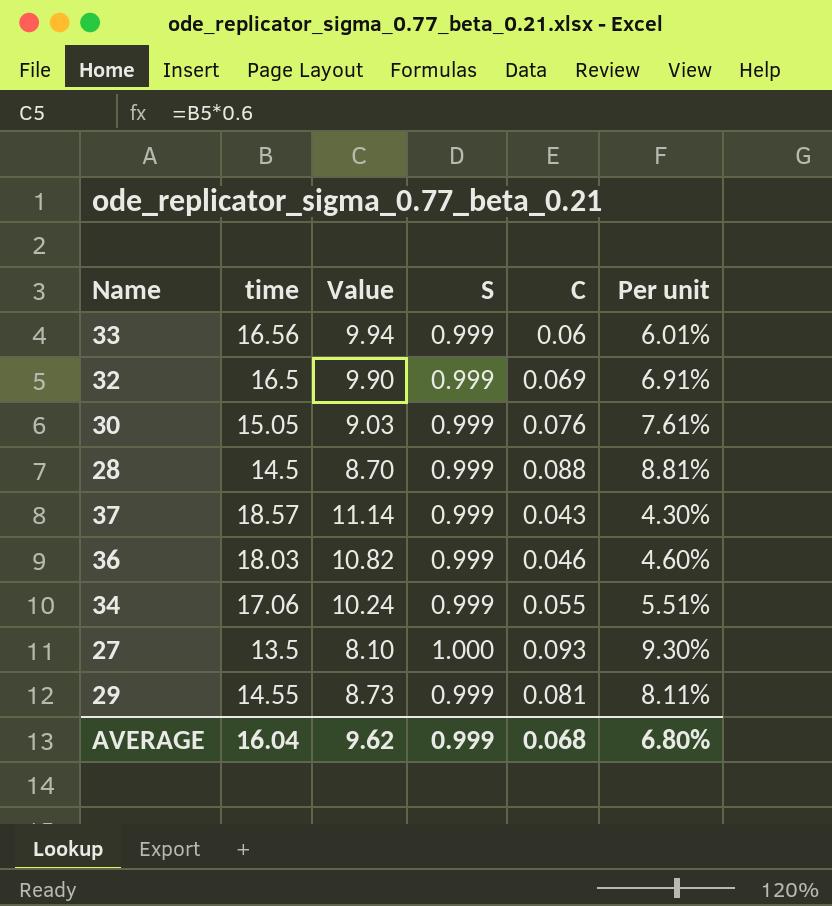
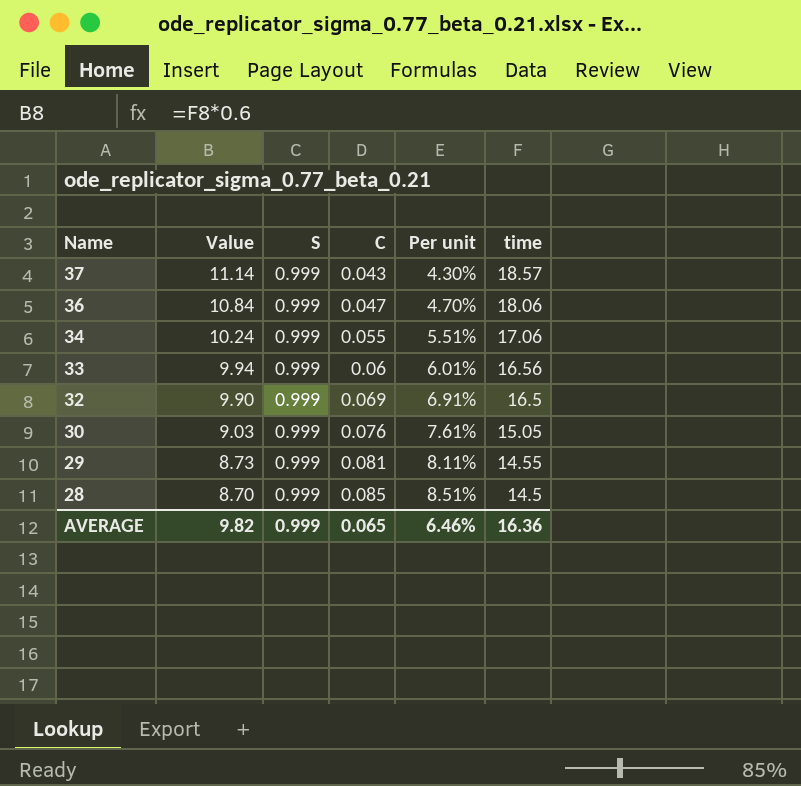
row order: none -> Name descending
column time | position: 2 -> 6
row 27: 13.5 | 8.10 | 1.000 | 0.093 | 9.30% -> none
36 | Value: 10.82 -> 10.84
36 | C: 0.046 -> 0.047
36 | Per unit: 4.60% -> 4.70%
36 | time: 18.03 -> 18.06
28 | C: 0.088 -> 0.085
28 | Per unit: 8.81% -> 8.51%
AVERAGE | Value: 9.62 -> 9.82
AVERAGE | C: 0.068 -> 0.065
AVERAGE | Per unit: 6.80% -> 6.46%
AVERAGE | time: 16.04 -> 16.36

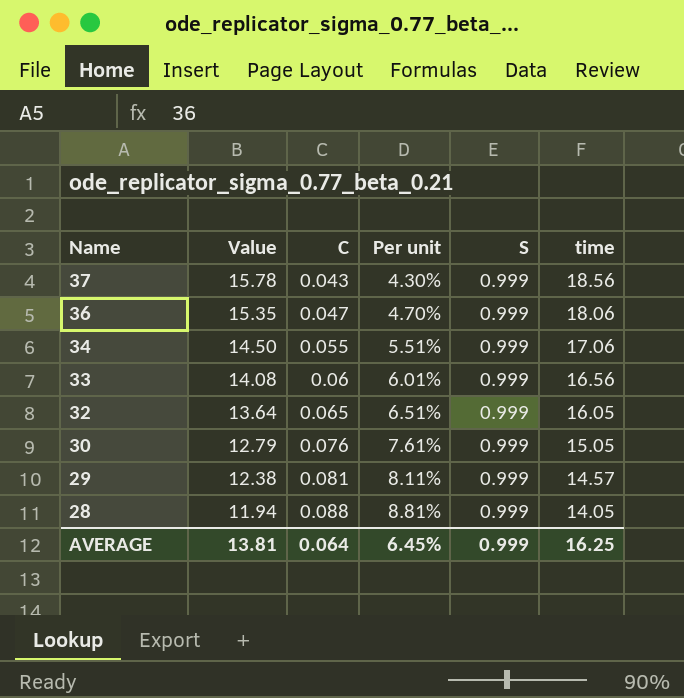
column Value | formula: [time] * 0.6 -> [time] * 0.85
column S | position: 3 -> 5
37 | time: 18.57 -> 18.56
32 | C: 0.069 -> 0.065
32 | Per unit: 6.91% -> 6.51%
32 | time: 16.5 -> 16.05
29 | time: 14.55 -> 14.57
28 | C: 0.085 -> 0.088
28 | Per unit: 8.51% -> 8.81%
28 | time: 14.5 -> 14.05
AVERAGE | Value: 9.82 -> 13.81
AVERAGE | C: 0.065 -> 0.064
AVERAGE | Per unit: 6.46% -> 6.45%
AVERAGE | time: 16.36 -> 16.25

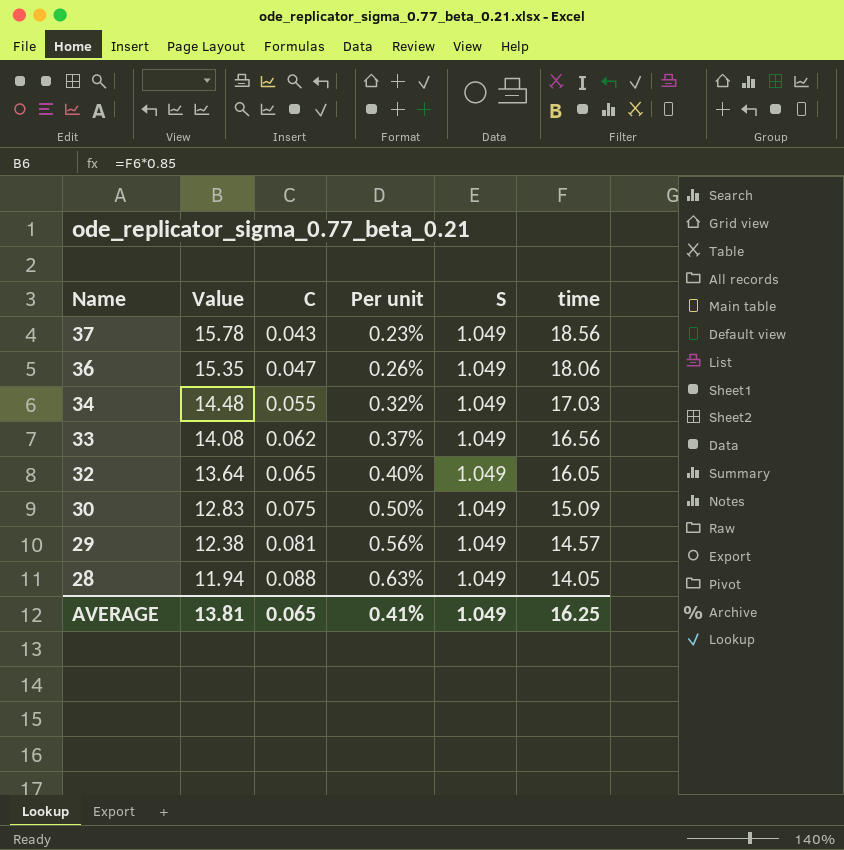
column Per unit | formula: [C] / [S] -> [C] / [time]
37 | S: 0.999 -> 1.049
36 | S: 0.999 -> 1.049
34 | Value: 14.50 -> 14.48
34 | S: 0.999 -> 1.049
34 | time: 17.06 -> 17.03
33 | C: 0.06 -> 0.062
33 | S: 0.999 -> 1.049
32 | S: 0.999 -> 1.049
30 | Value: 12.79 -> 12.83
30 | C: 0.076 -> 0.075
30 | S: 0.999 -> 1.049
30 | time: 15.05 -> 15.09
29 | S: 0.999 -> 1.049
28 | S: 0.999 -> 1.049
AVERAGE | C: 0.064 -> 0.065
AVERAGE | Per unit: 6.45% -> 0.41%
AVERAGE | S: 0.999 -> 1.049

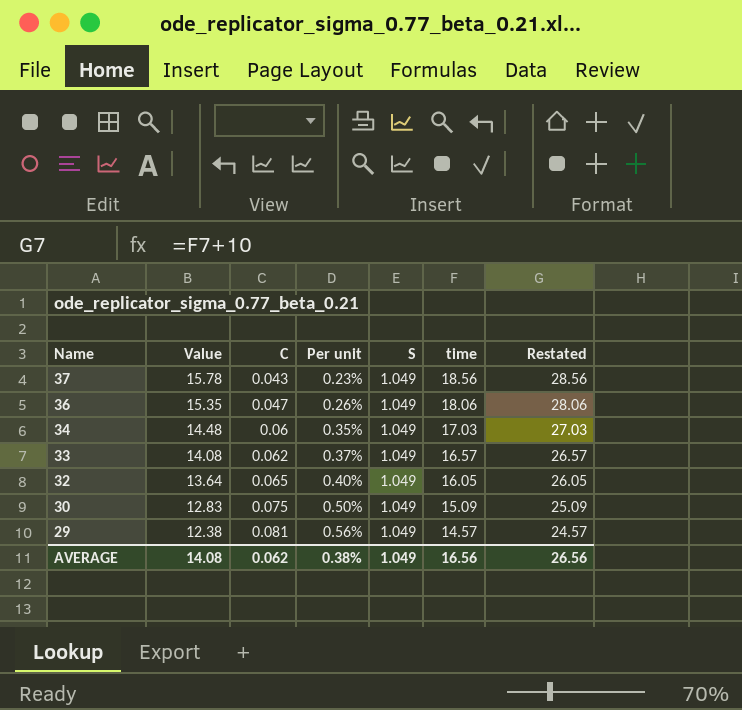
column Restated | formula: none -> [time] + 10
row 28: 11.94 | 0.088 | 0.63% | 1.049 | 14.05 -> none
34 | C: 0.055 -> 0.06
34 | Per unit: 0.32% -> 0.35%
33 | time: 16.56 -> 16.57
AVERAGE | Value: 13.81 -> 14.08
AVERAGE | C: 0.065 -> 0.062
AVERAGE | Per unit: 0.41% -> 0.38%
AVERAGE | time: 16.25 -> 16.56

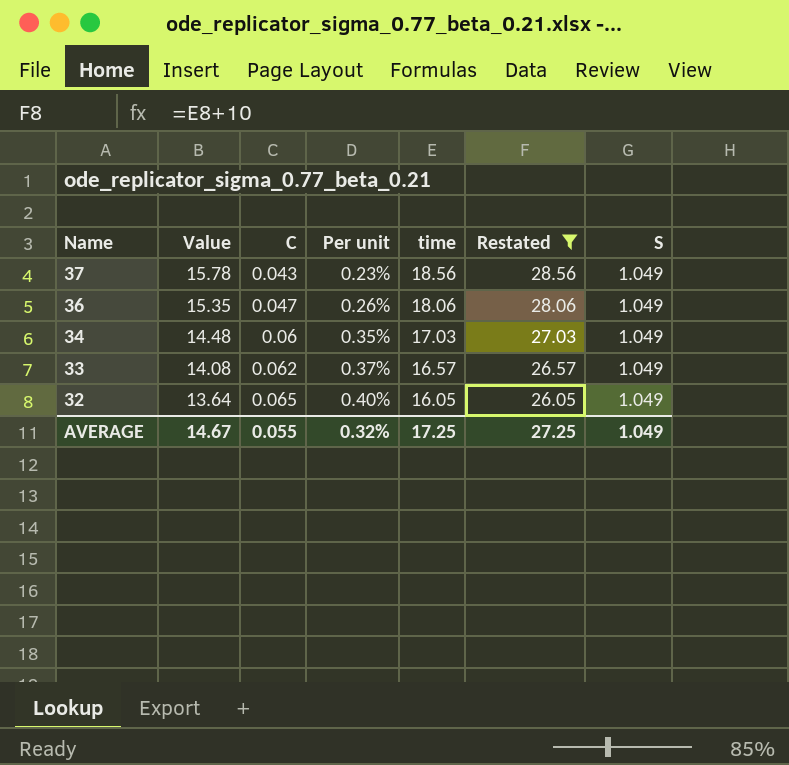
filter: none -> Restated >= 26.05
column S | position: 5 -> 7
AVERAGE | Value: 14.08 -> 14.67
AVERAGE | C: 0.062 -> 0.055
AVERAGE | Per unit: 0.38% -> 0.32%
AVERAGE | time: 16.56 -> 17.25
AVERAGE | Restated: 26.56 -> 27.25

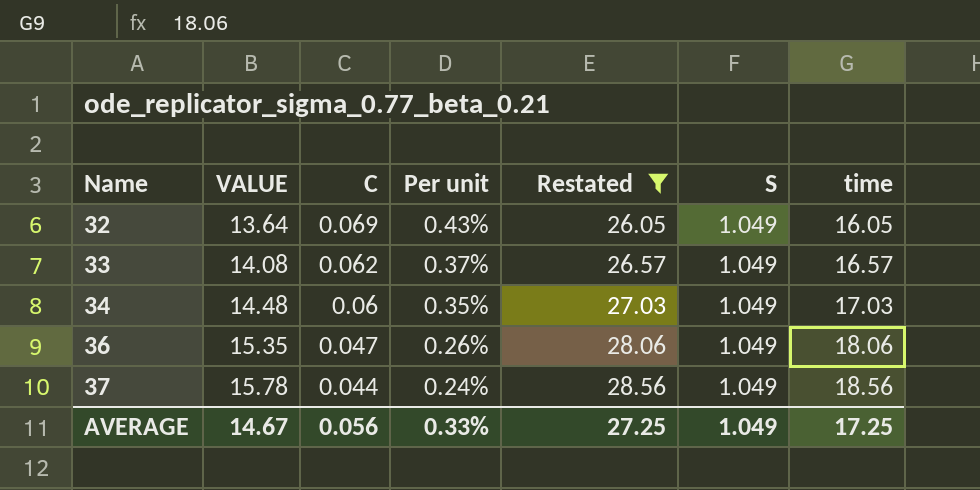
row order: Name descending -> Name ascending
column name: Value -> VALUE
column time | position: 5 -> 7
32 | C: 0.065 -> 0.069
32 | Per unit: 0.40% -> 0.43%
37 | C: 0.043 -> 0.044
37 | Per unit: 0.23% -> 0.24%
AVERAGE | C: 0.055 -> 0.056
AVERAGE | Per unit: 0.32% -> 0.33%

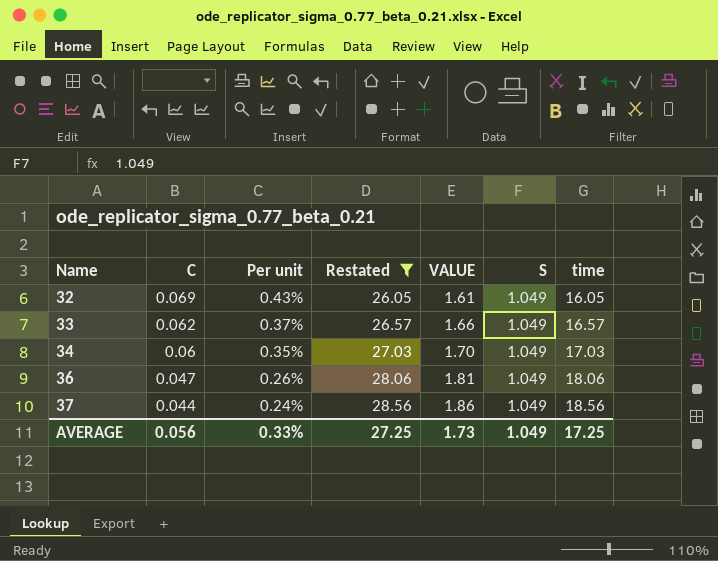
column VALUE | formula: [time] * 0.85 -> [time] * 0.1
column VALUE | position: 2 -> 5
AVERAGE | VALUE: 14.67 -> 1.73

